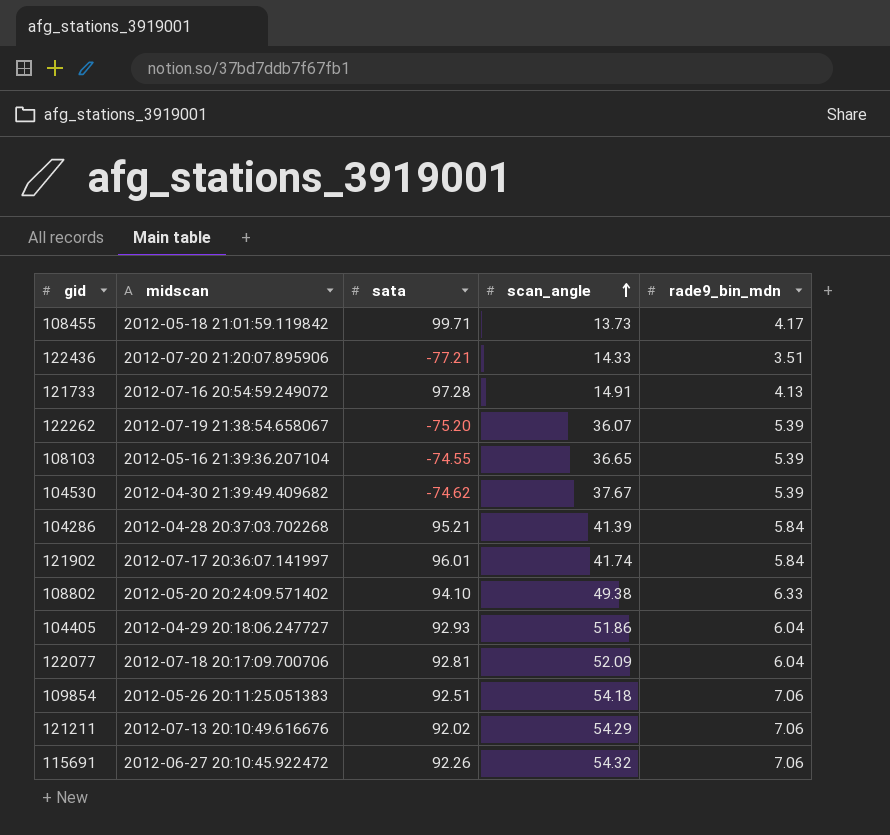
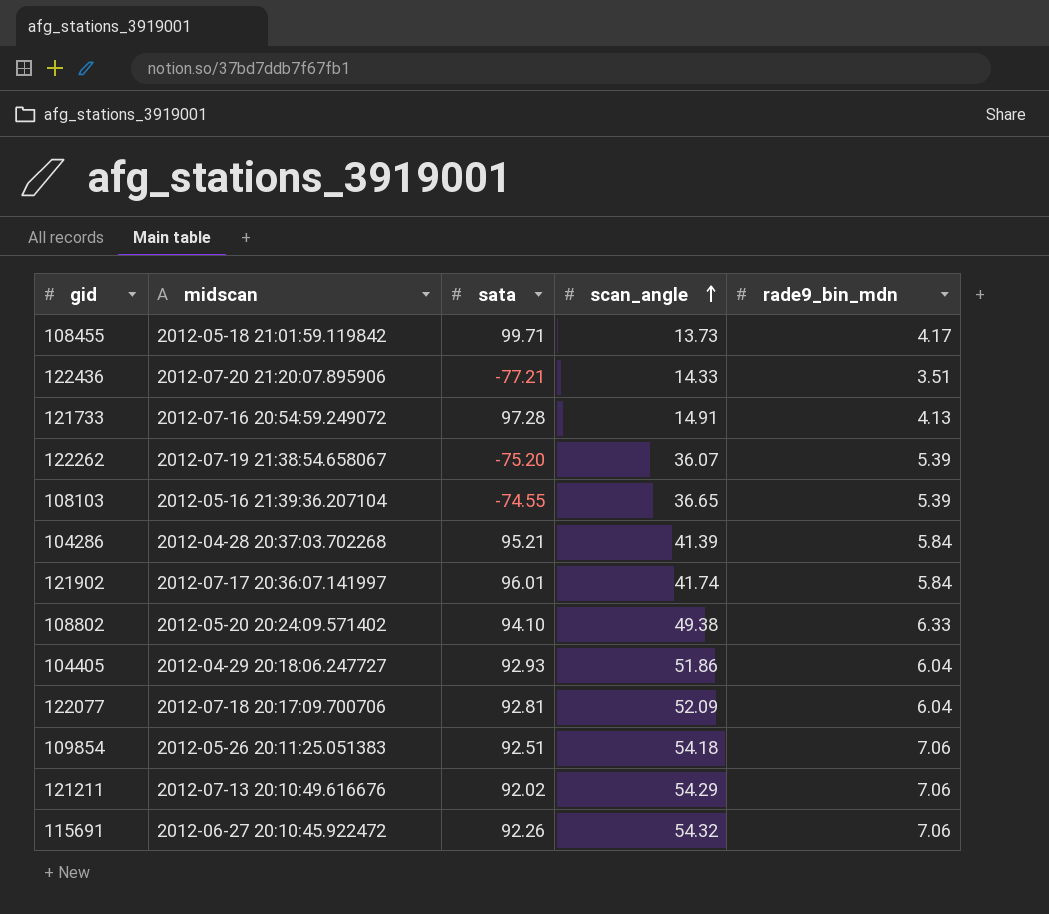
row 104530: 2012-04-30 21:39:49.409682 | -74.62 | 37.67 | 5.39 -> none

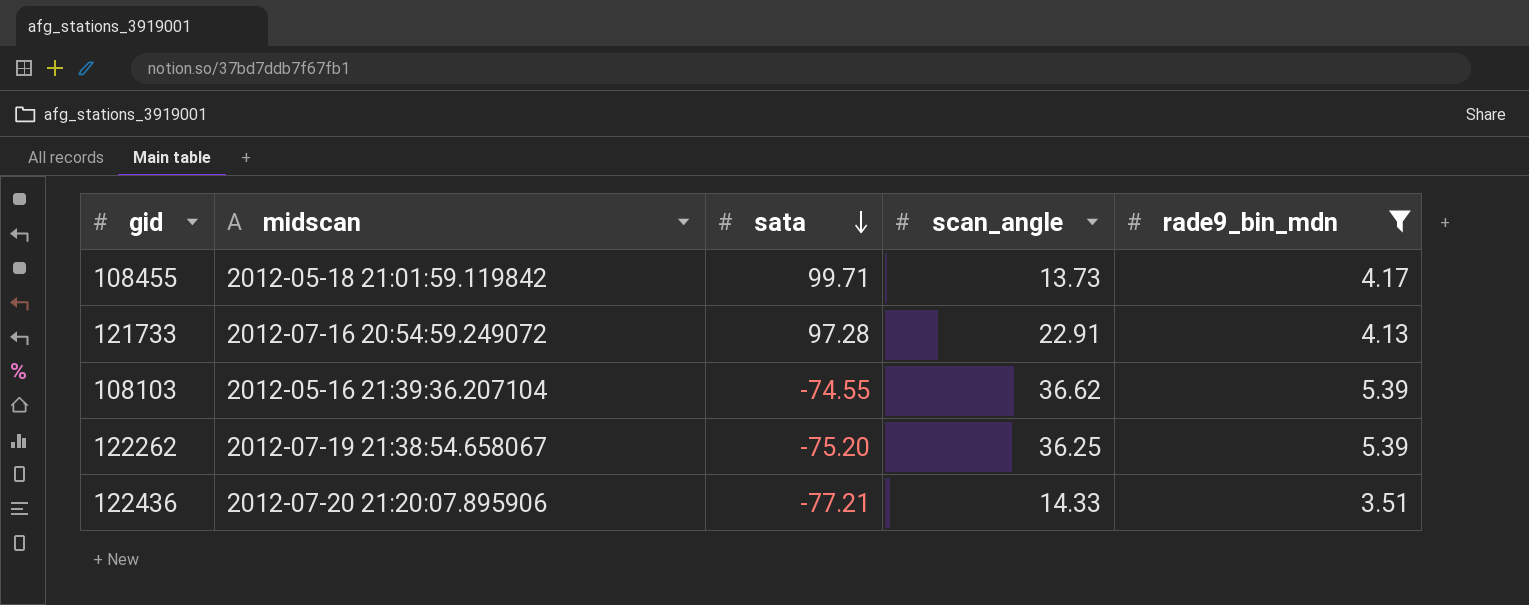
filter: none -> rade9_bin_mdn <= 5.39
row order: scan_angle ascending -> sata descending
121733 | scan_angle: 14.91 -> 22.91
108103 | scan_angle: 36.65 -> 36.62
122262 | scan_angle: 36.07 -> 36.25

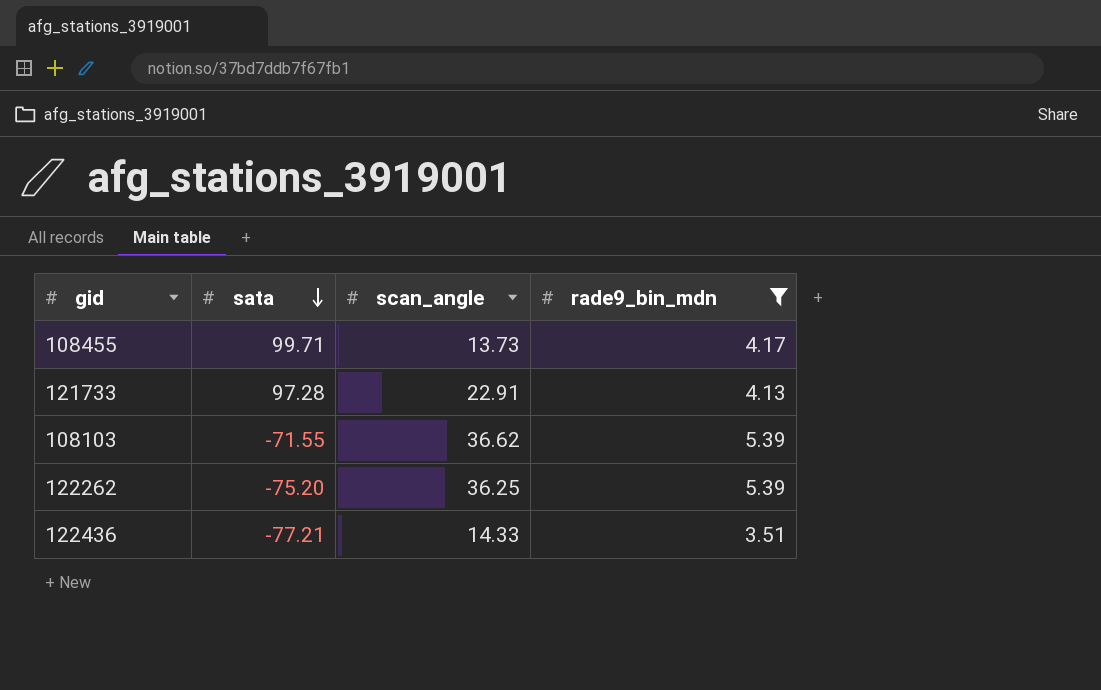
column midscan | position: 2 -> none
108103 | sata: -74.55 -> -71.55

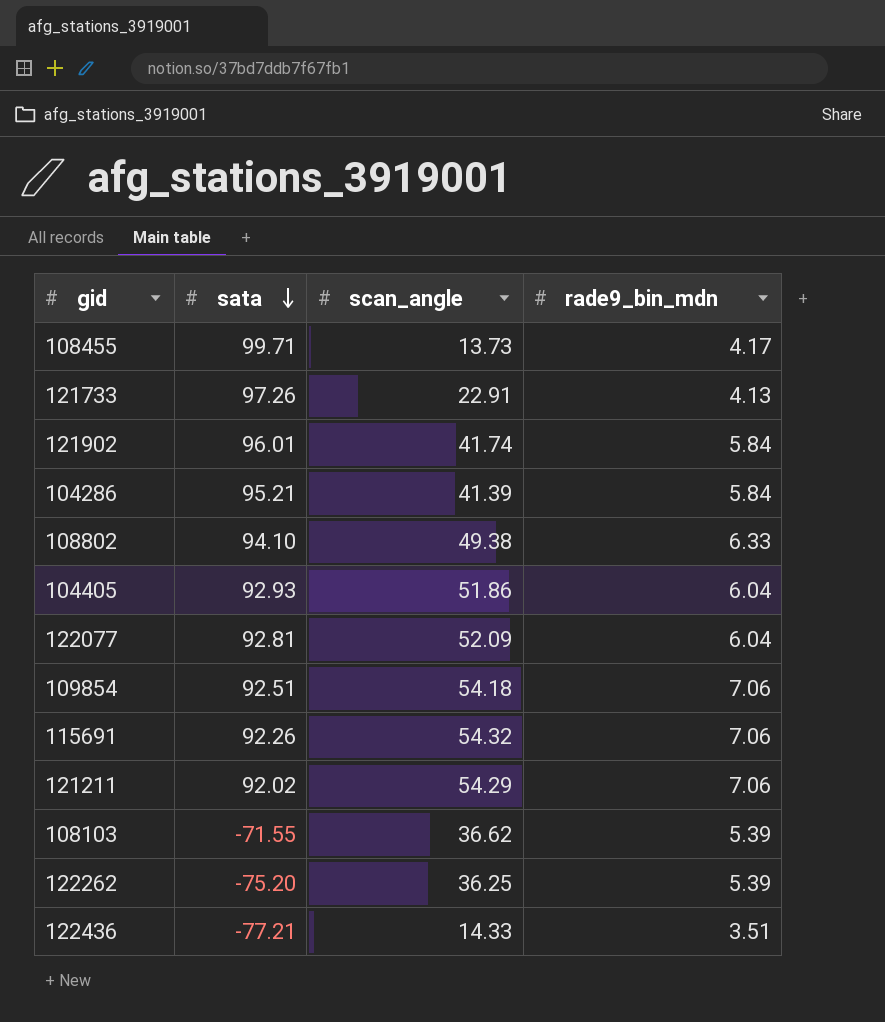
filter: rade9_bin_mdn <= 5.39 -> none
121733 | sata: 97.28 -> 97.26

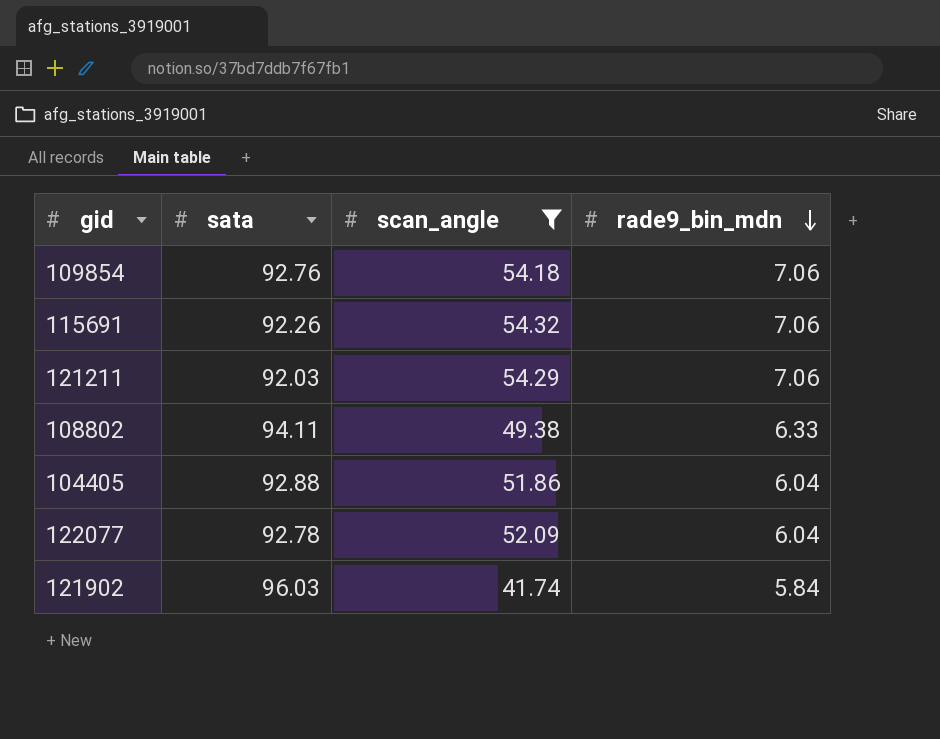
filter: none -> scan_angle >= 41.74
row order: sata descending -> rade9_bin_mdn descending
109854 | sata: 92.51 -> 92.76
121211 | sata: 92.02 -> 92.03
108802 | sata: 94.10 -> 94.11
104405 | sata: 92.93 -> 92.88
122077 | sata: 92.81 -> 92.78
121902 | sata: 96.01 -> 96.03

